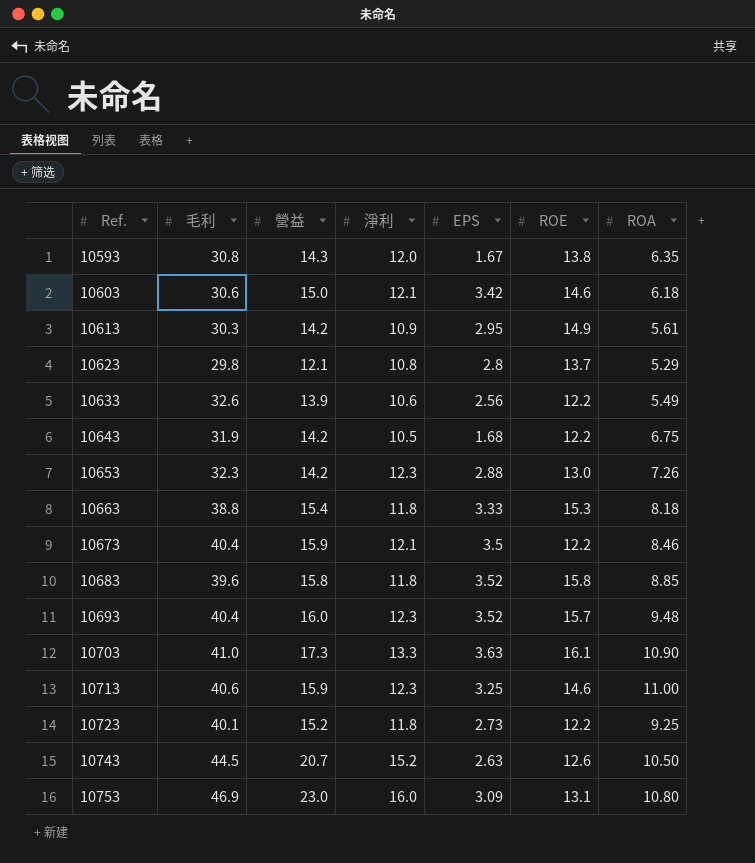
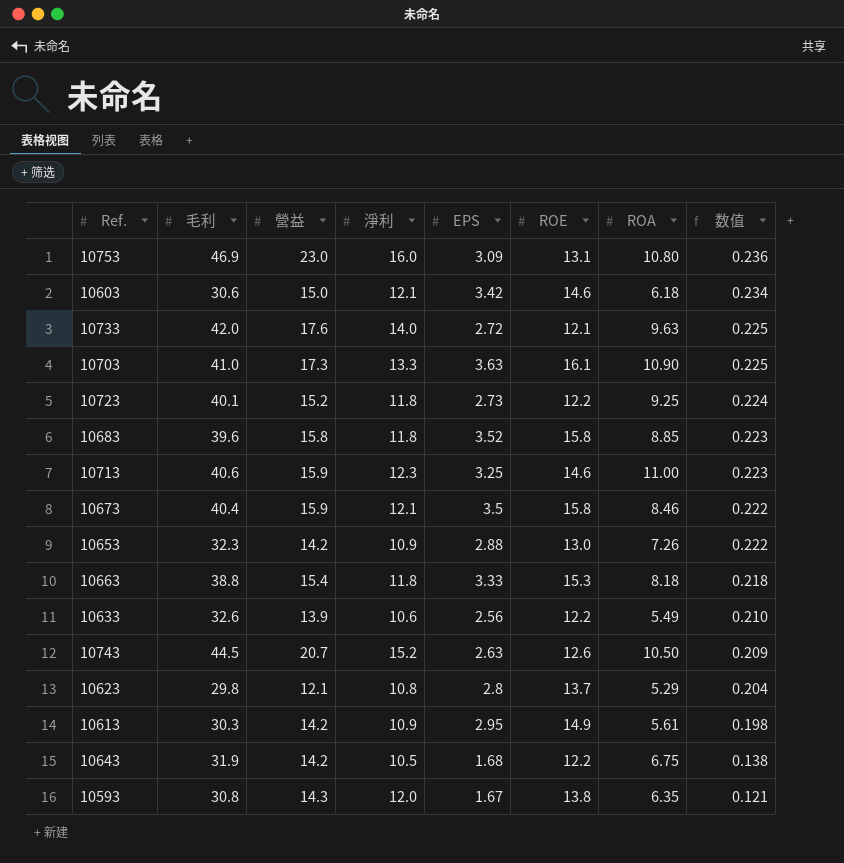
row order: Ref. ascending -> 数值 descending
column 数值 | formula: none -> [EPS] / [ROE]
row 10693: 40.4 | 16.0 | 12.3 | 3.52 | 15.7 | 9.48 -> none
row 10733: none -> 42.0 | 17.6 | 14.0 | 2.72 | 12.1 | 9.63 | 0.225
10673 | ROE: 12.2 -> 15.8
10653 | 淨利: 12.3 -> 10.9

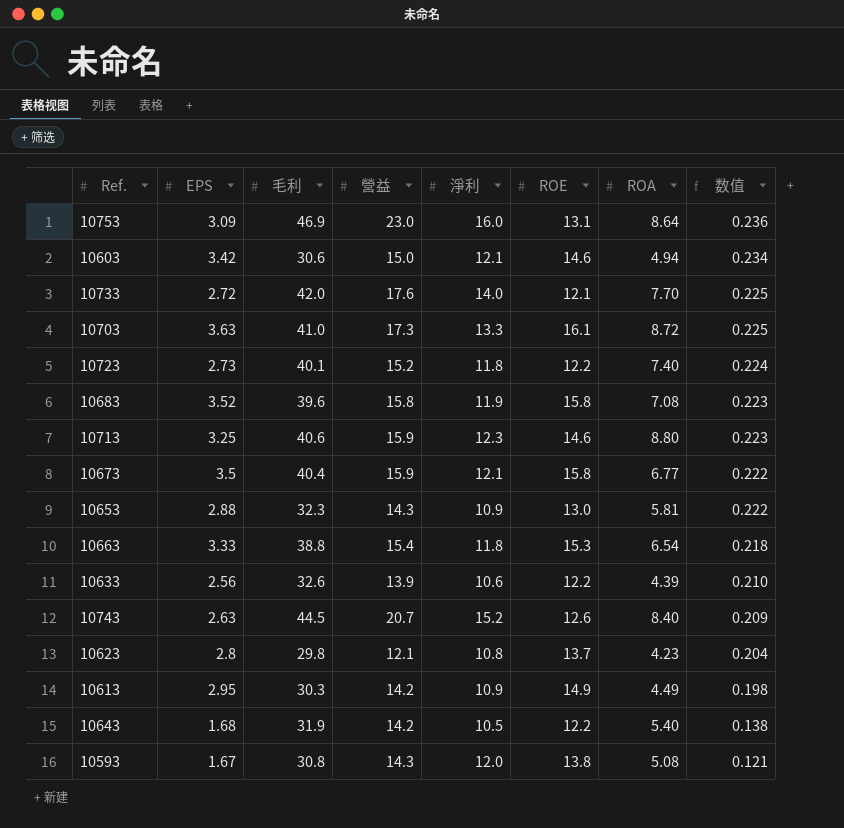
column EPS | position: 5 -> 2
10753 | ROA: 10.80 -> 8.64
10603 | ROA: 6.18 -> 4.94
10733 | ROA: 9.63 -> 7.70
10703 | ROA: 10.90 -> 8.72
10723 | ROA: 9.25 -> 7.40
10683 | 淨利: 11.8 -> 11.9
10683 | ROA: 8.85 -> 7.08
10713 | ROA: 11.00 -> 8.80
10673 | ROA: 8.46 -> 6.77
10653 | 營益: 14.2 -> 14.3
10653 | ROA: 7.26 -> 5.81
10663 | ROA: 8.18 -> 6.54
10633 | ROA: 5.49 -> 4.39
10743 | ROA: 10.50 -> 8.40
10623 | ROA: 5.29 -> 4.23
10613 | ROA: 5.61 -> 4.49
10643 | ROA: 6.75 -> 5.40
10593 | ROA: 6.35 -> 5.08

